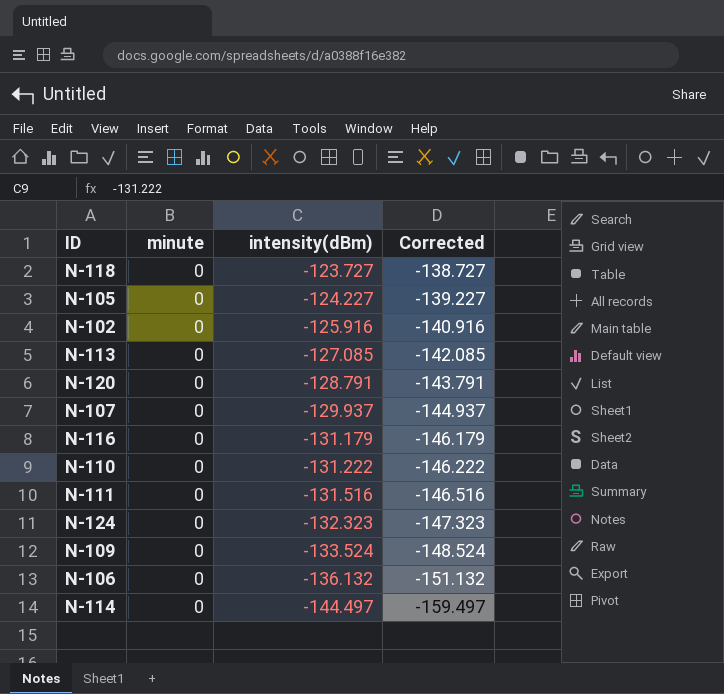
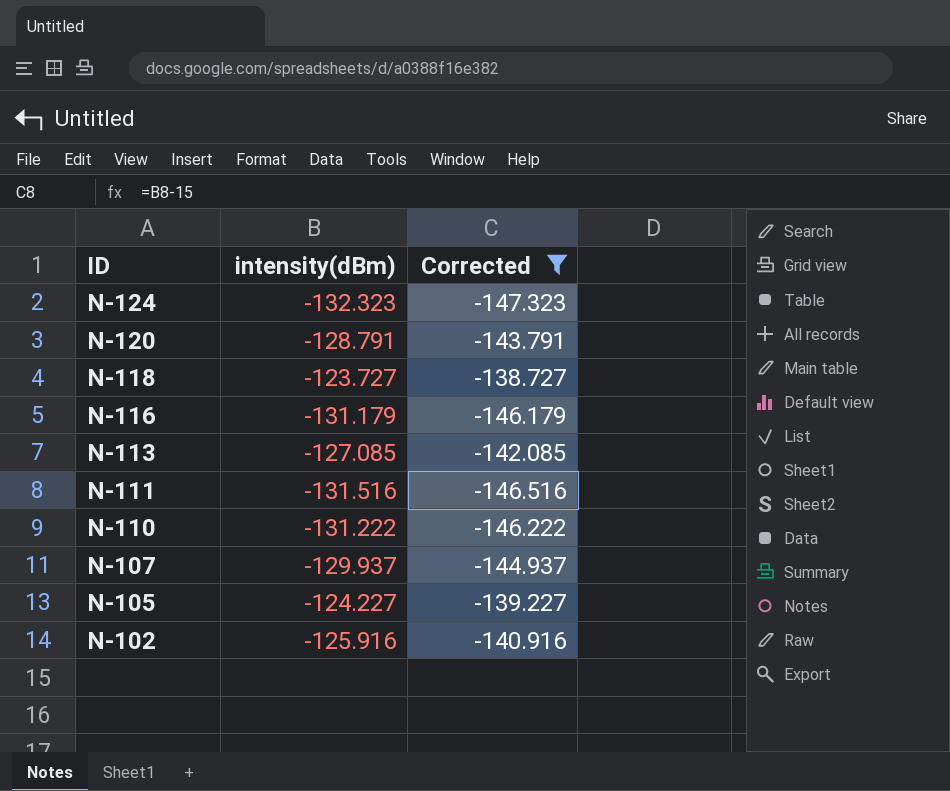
filter: none -> Corrected >= -147.323
row order: intensity(dBm) descending -> ID descending
column minute | position: 2 -> none

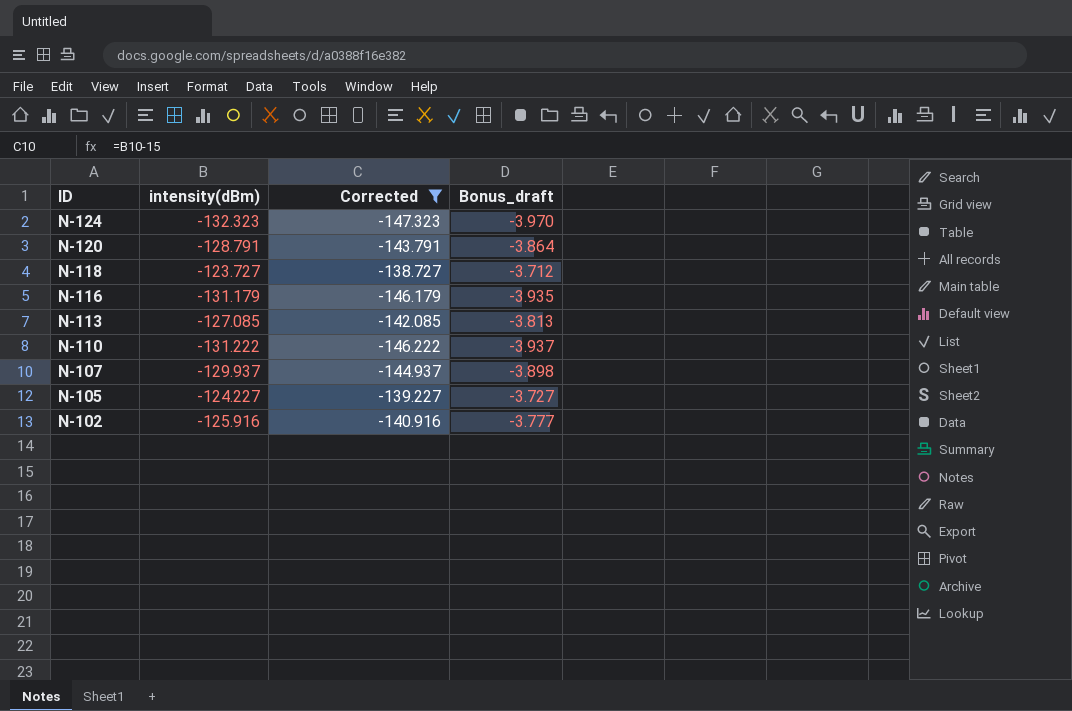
column Bonus_draft | formula: none -> [intensity(dBm)] * 0.03
row N-111: -131.516 | -146.516 -> none

